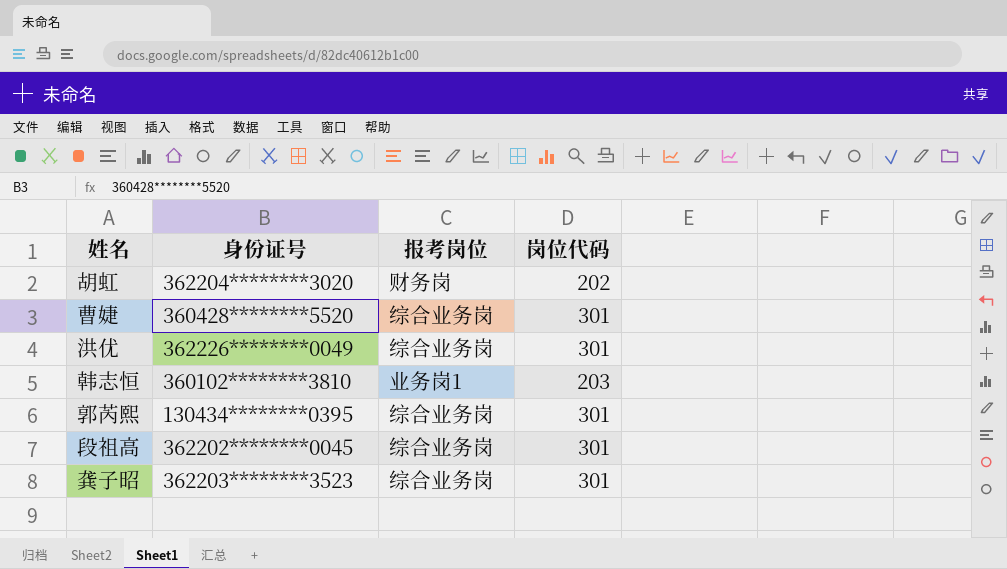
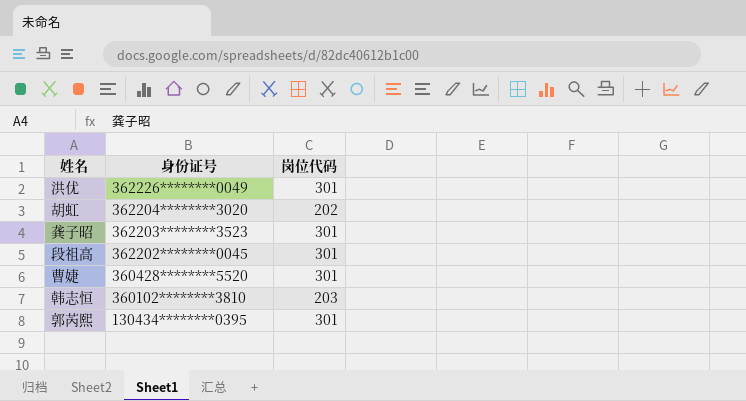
row order: none -> 身份证号 descending
column 报考岗位 | position: 3 -> none

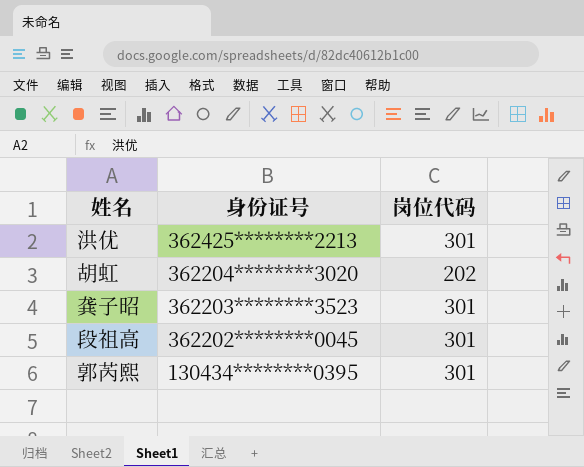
row 曹婕: 360428********5520 | 301 -> none
row 韩志恒: 360102********3810 | 203 -> none
洪优 | 身份证号: 362226********0049 -> 362425********2213

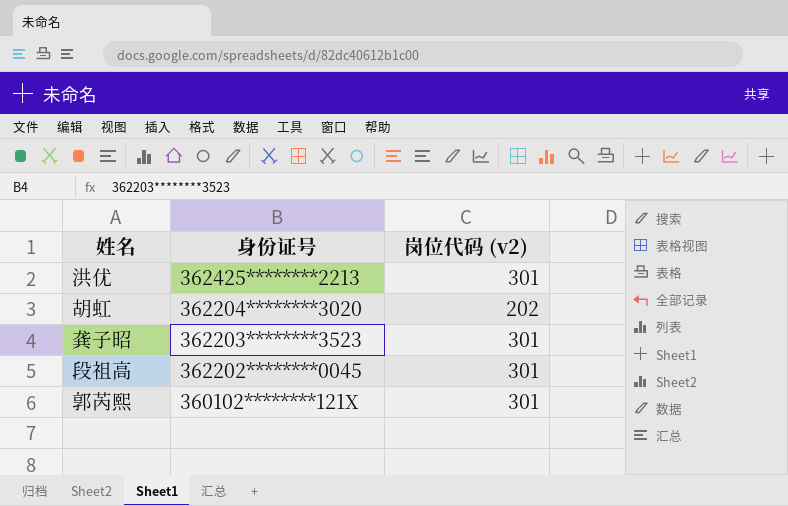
column name: 岗位代码 -> 岗位代码 (v2)
郭芮熙 | 身份证号: 130434********0395 -> 360102********121X

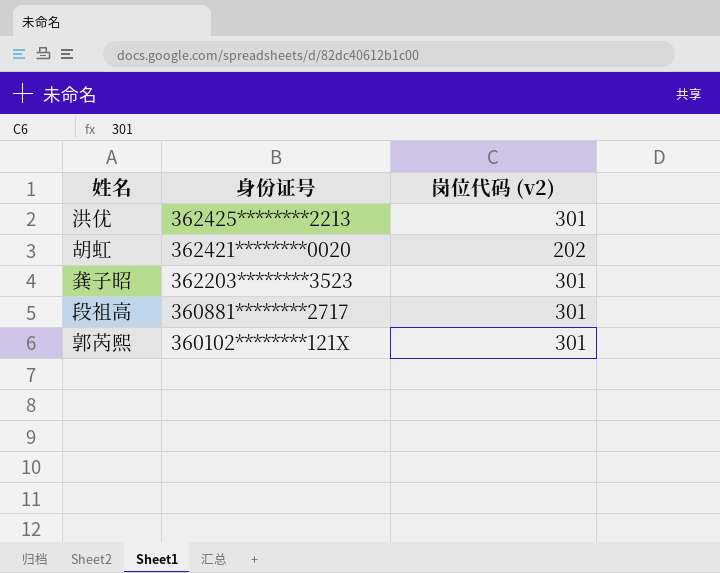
胡虹 | 身份证号: 362204********3020 -> 362421********0020
段祖高 | 身份证号: 362202********0045 -> 360881********2717

